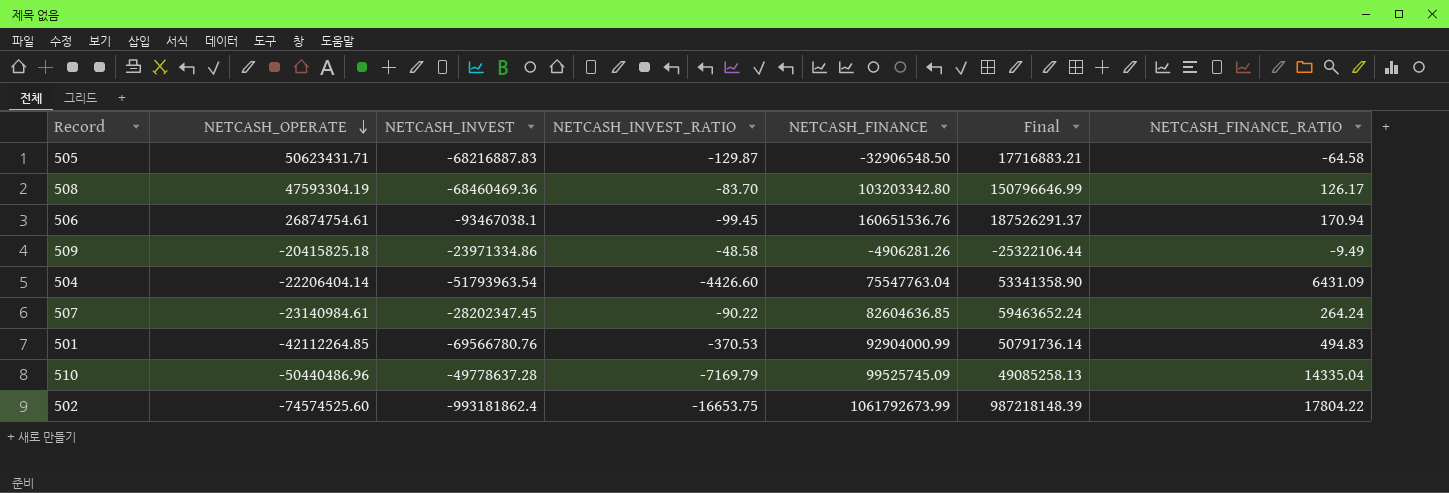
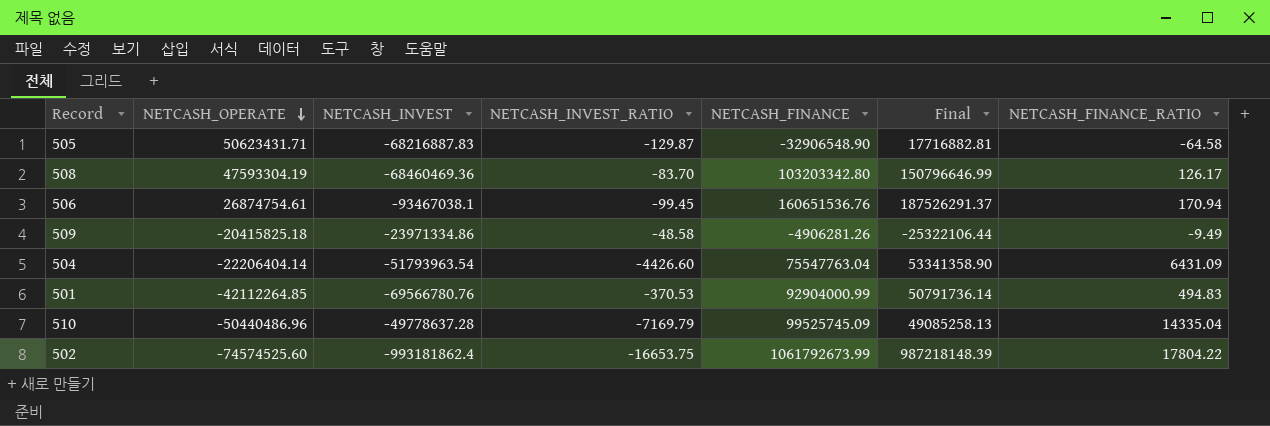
row 507: -23140984.61 | -28202347.45 | -90.22 | 82604636.85 | 59463652.24 | 264.24 -> none
505 | NETCASH_FINANCE: -32906548.50 -> -32906548.90
505 | Final: 17716883.21 -> 17716882.81

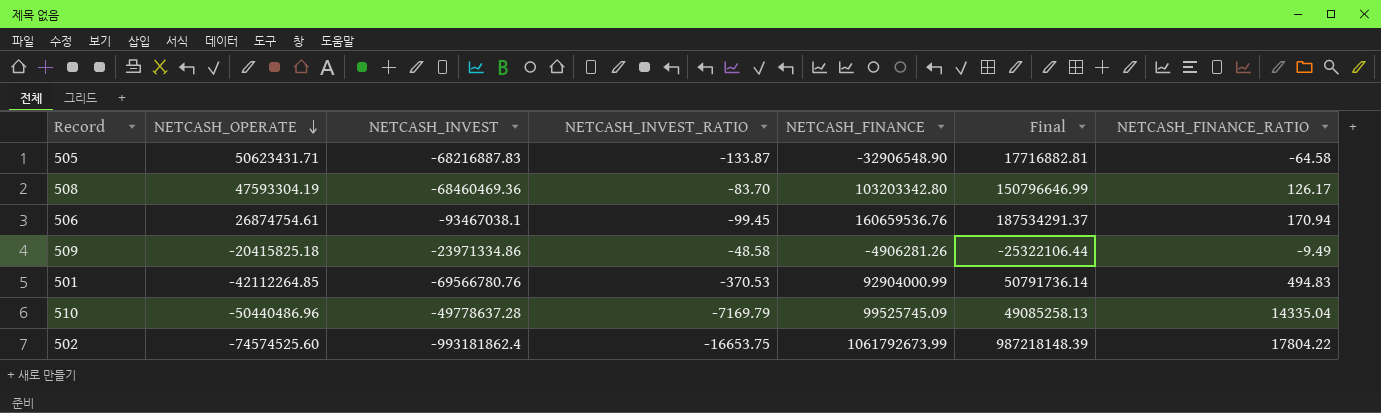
row 504: -22206404.14 | -51793963.54 | -4426.60 | 75547763.04 | 53341358.90 | 6431.09 -> none
505 | NETCASH_INVEST_RATIO: -129.87 -> -133.87
506 | NETCASH_FINANCE: 160651536.76 -> 160659536.76
506 | Final: 187526291.37 -> 187534291.37

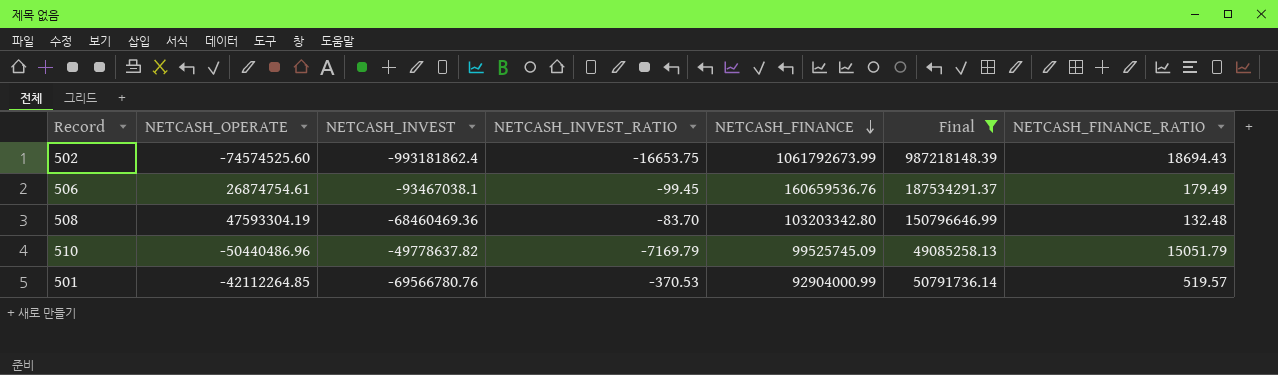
filter: none -> Final >= 49085258.13
row order: NETCASH_OPERATE descending -> NETCASH_FINANCE descending
502 | NETCASH_FINANCE_RATIO: 17804.22 -> 18694.43
506 | NETCASH_FINANCE_RATIO: 170.94 -> 179.49
508 | NETCASH_FINANCE_RATIO: 126.17 -> 132.48
510 | NETCASH_INVEST: -49778637.28 -> -49778637.82
510 | NETCASH_FINANCE_RATIO: 14335.04 -> 15051.79
501 | NETCASH_FINANCE_RATIO: 494.83 -> 519.57

